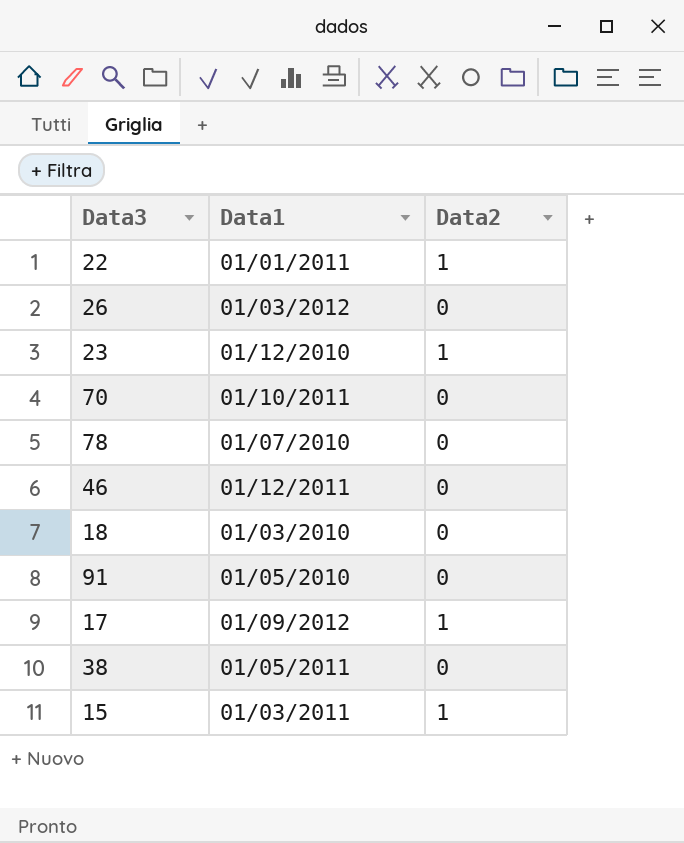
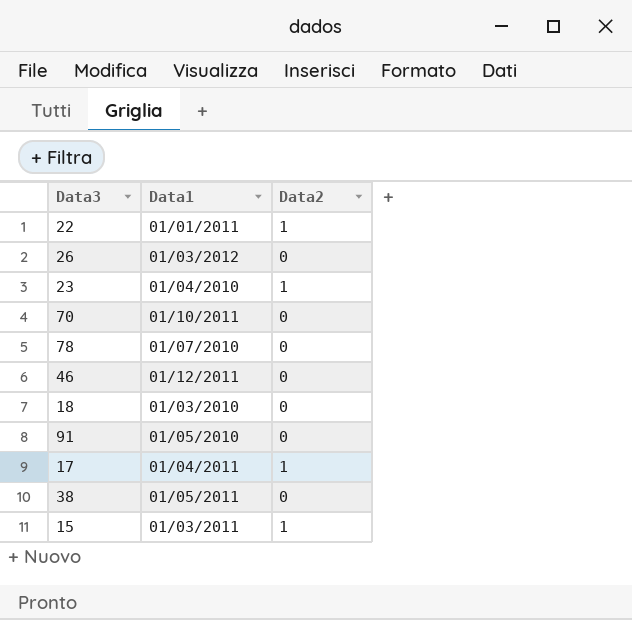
23 | Data1: 01/12/2010 -> 01/04/2010
17 | Data1: 01/09/2012 -> 01/04/2011

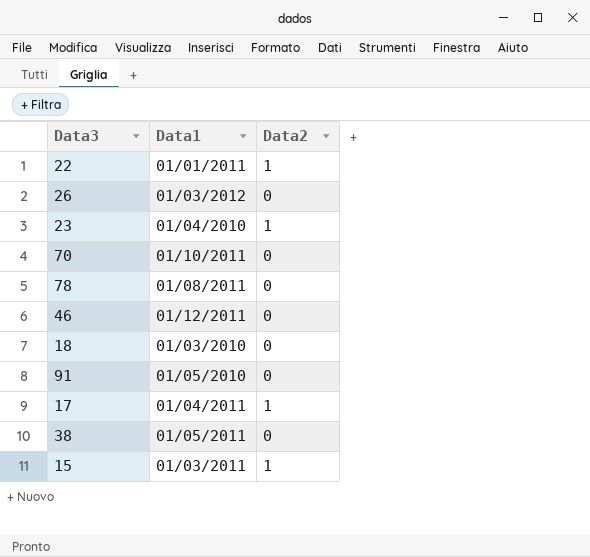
78 | Data1: 01/07/2010 -> 01/08/2011

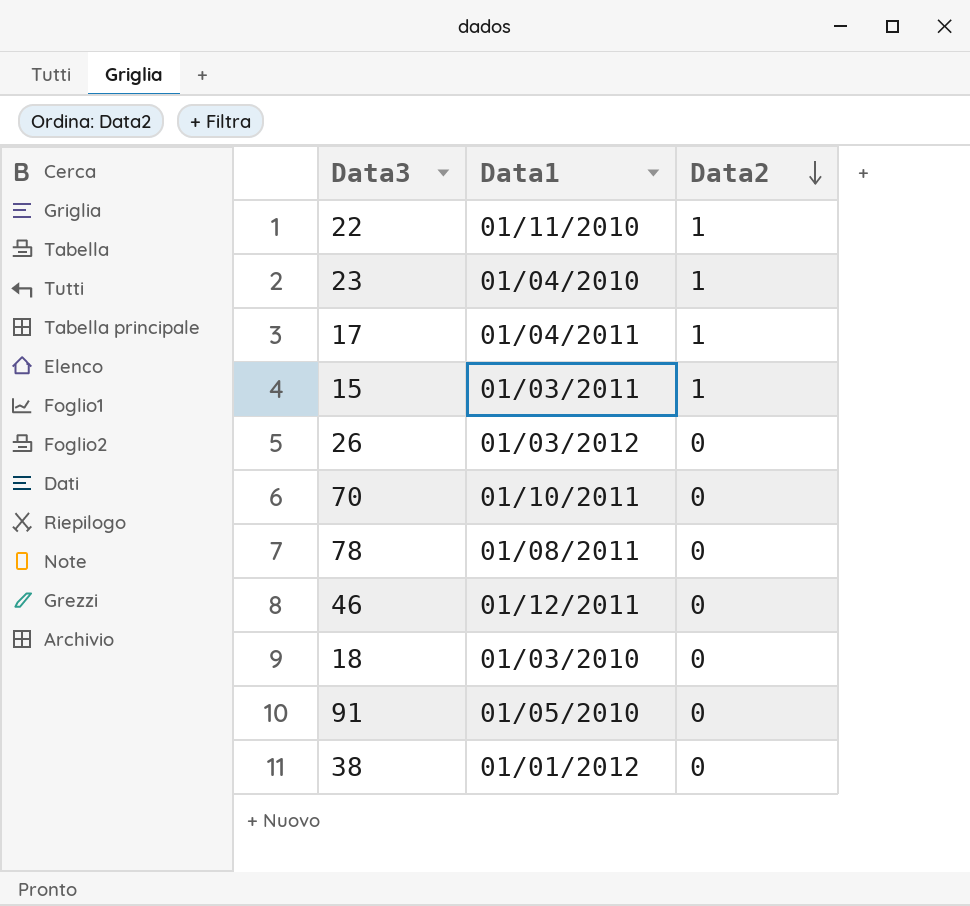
row order: none -> Data2 descending
22 | Data1: 01/01/2011 -> 01/11/2010
38 | Data1: 01/05/2011 -> 01/01/2012

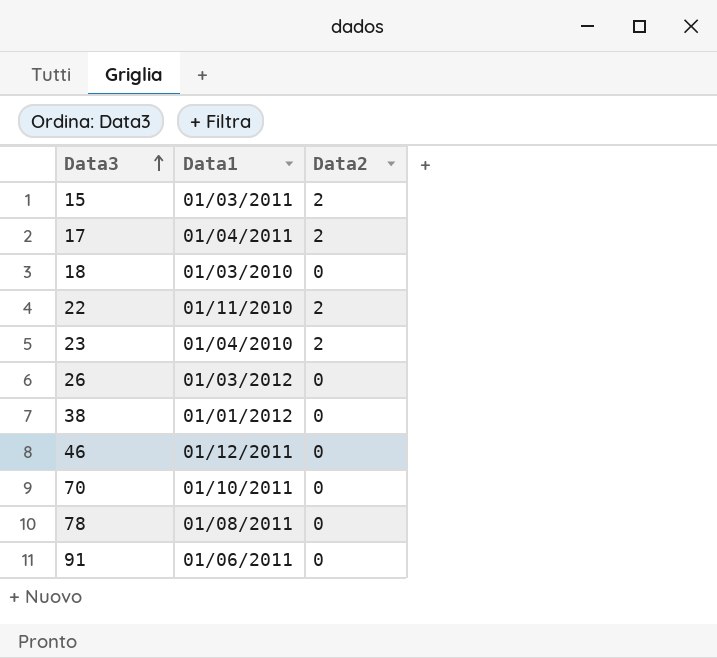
row order: Data2 descending -> Data3 ascending
15 | Data2: 1 -> 2
17 | Data2: 1 -> 2
22 | Data2: 1 -> 2
23 | Data2: 1 -> 2
91 | Data1: 01/05/2010 -> 01/06/2011

